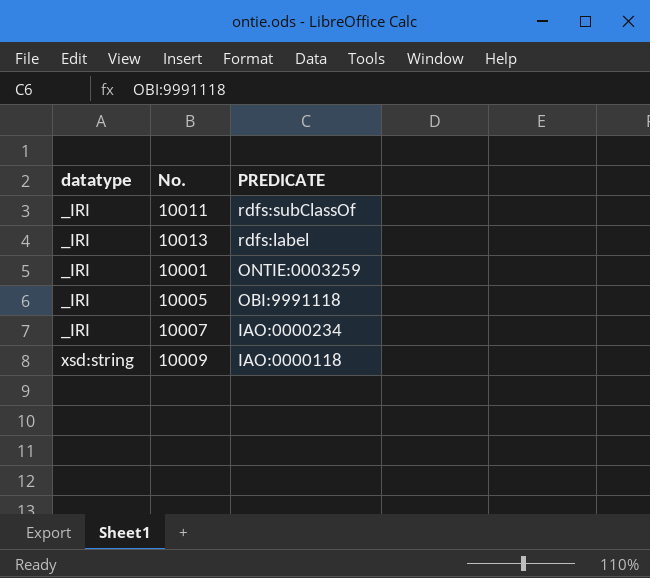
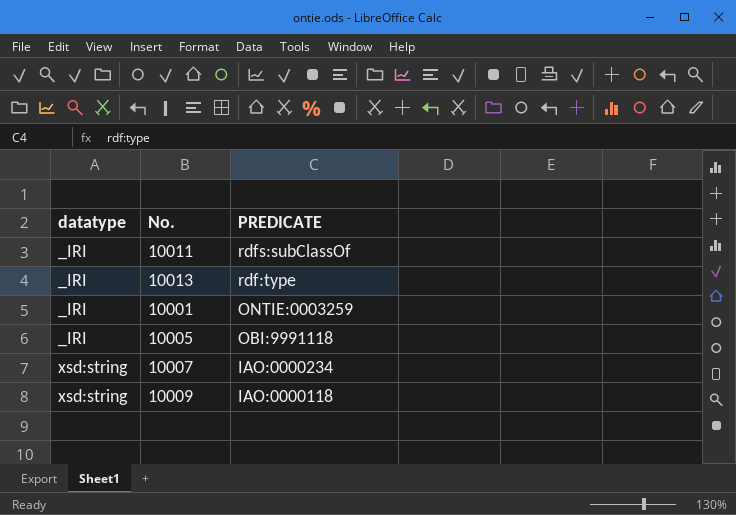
10013 | PREDICATE: rdfs:label -> rdf:type
10007 | datatype: _IRI -> xsd:string

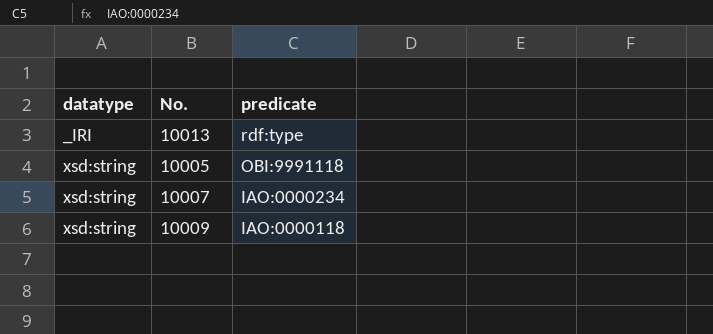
column name: PREDICATE -> predicate
row 10011: _IRI | rdfs:subClassOf -> none
row 10001: _IRI | ONTIE:0003259 -> none
10005 | datatype: _IRI -> xsd:string

